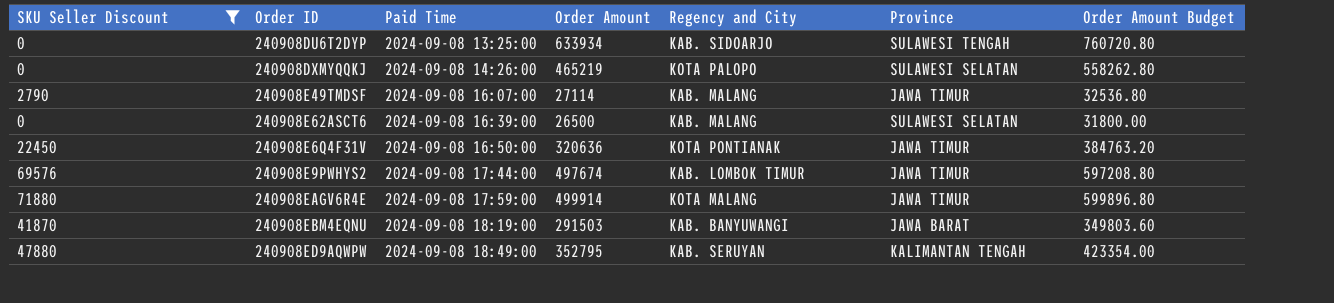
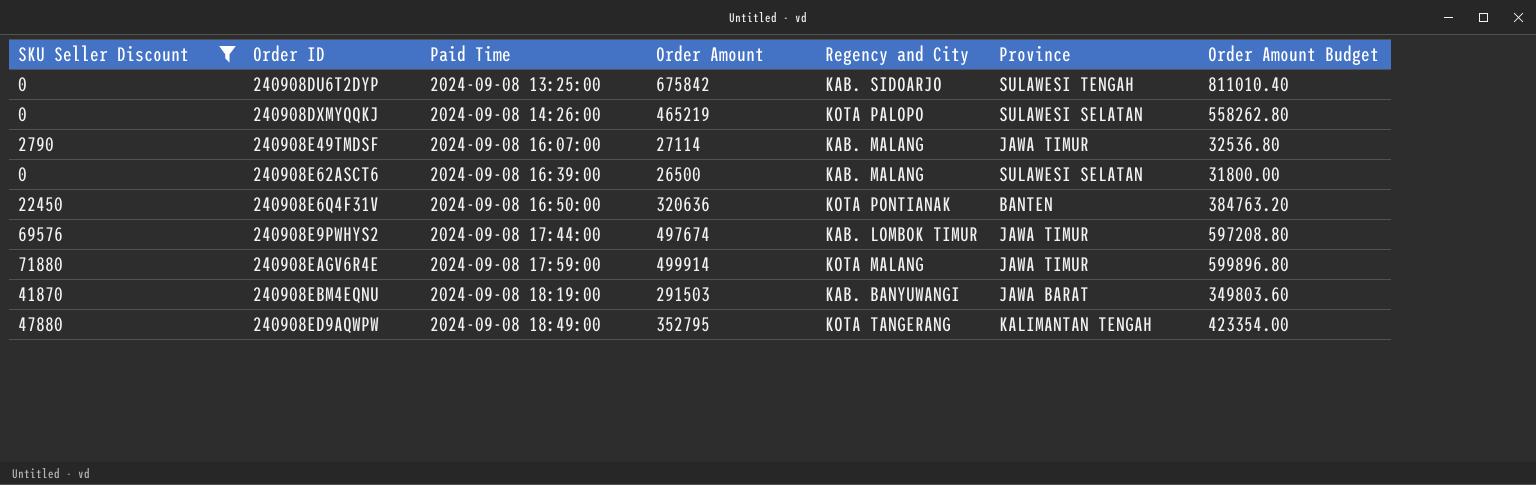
240908DU6T2DYP | Order Amount: 633934 -> 675842
240908DU6T2DYP | Order Amount Budget: 760720.80 -> 811010.40
240908E6Q4F31V | Province: JAWA TIMUR -> BANTEN
240908ED9AQWPW | Regency and City: KAB. SERUYAN -> KOTA TANGERANG

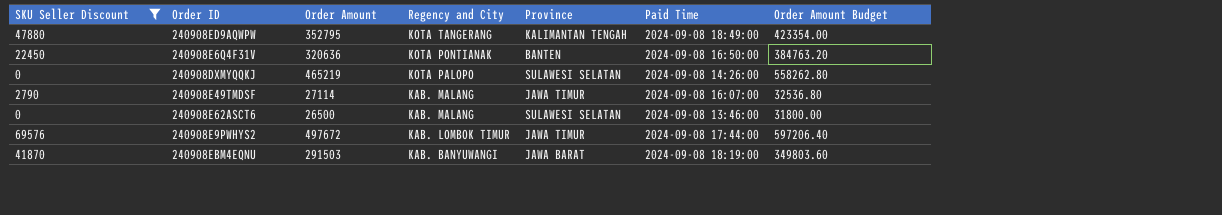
row order: Paid Time ascending -> Regency and City descending
column Paid Time | position: 3 -> 6
row 240908DU6T2DYP: 0 | 2024-09-08 13:25:00 | 675842 | KAB. SIDOARJO | SULAWESI TENGAH | 811010.40 -> none
row 240908EAGV6R4E: 71880 | 2024-09-08 17:59:00 | 499914 | KOTA MALANG | JAWA TIMUR | 599896.80 -> none
240908E62ASCT6 | Paid Time: 2024-09-08 16:39:00 -> 2024-09-08 13:46:00
240908E9PWHYS2 | Order Amount: 497674 -> 497672
240908E9PWHYS2 | Order Amount Budget: 597208.80 -> 597206.40

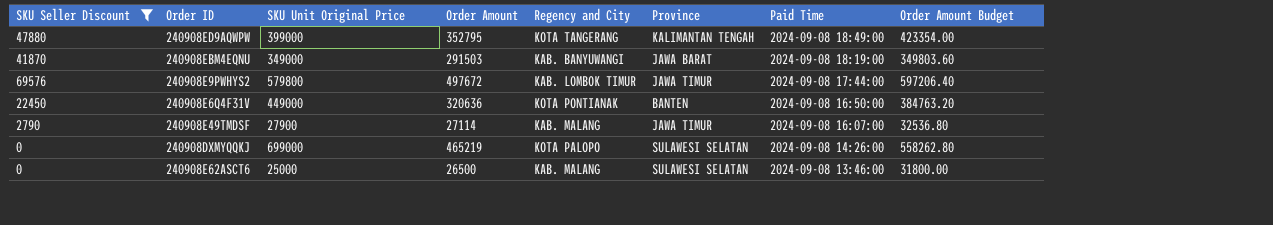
row order: Regency and City descending -> Paid Time descending
column SKU Unit Original Price | position: none -> 3

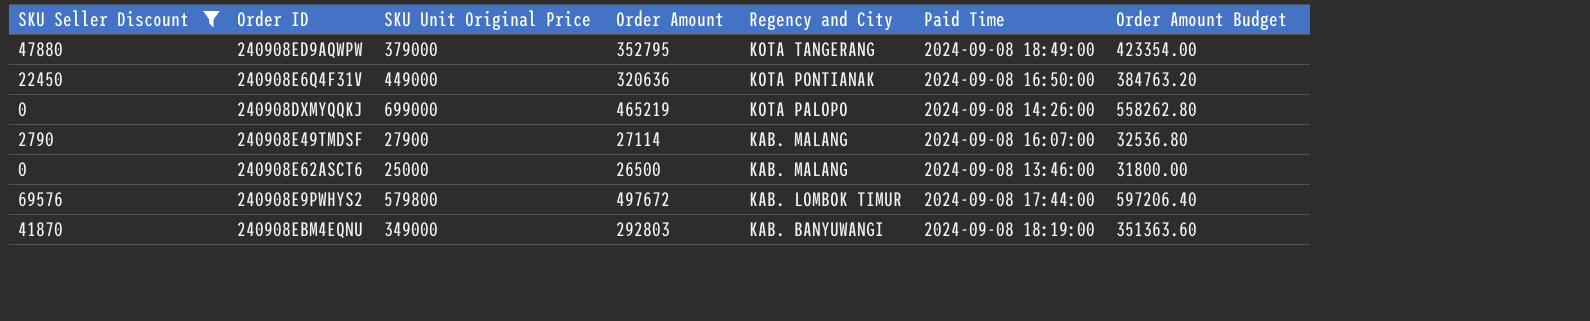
row order: Paid Time descending -> Regency and City descending
column Province | position: 6 -> none
240908ED9AQWPW | SKU Unit Original Price: 399000 -> 379000
240908EBM4EQNU | Order Amount: 291503 -> 292803
240908EBM4EQNU | Order Amount Budget: 349803.60 -> 351363.60

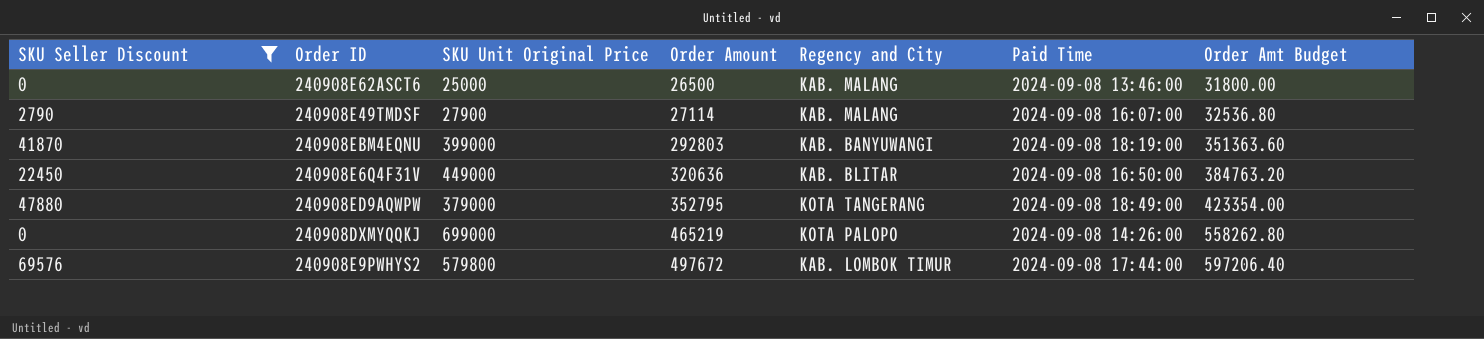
row order: Regency and City descending -> Order Amount ascending
column name: Order Amount Budget -> Order Amt Budget
240908EBM4EQNU | SKU Unit Original Price: 349000 -> 399000
240908E6Q4F31V | Regency and City: KOTA PONTIANAK -> KAB. BLITAR

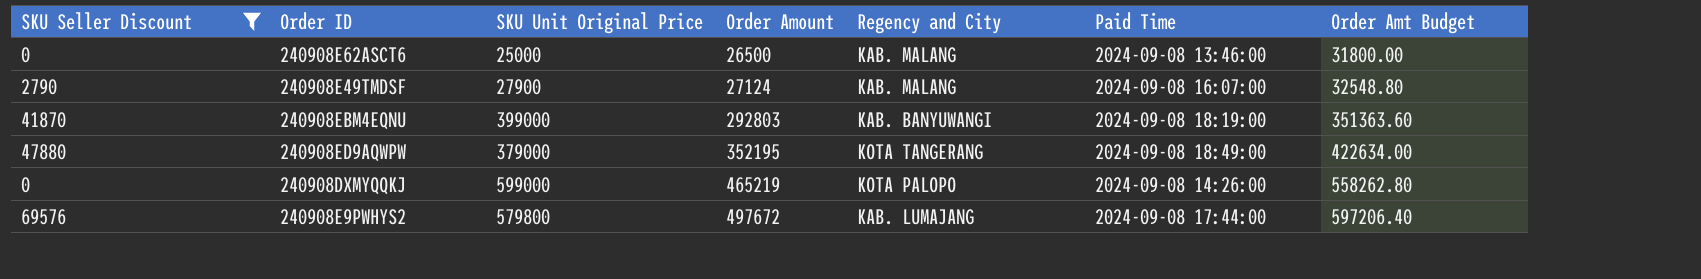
row 240908E6Q4F31V: 22450 | 449000 | 320636 | KAB. BLITAR | 2024-09-08 16:50:00 | 384763.20 -> none
240908E49TMDSF | Order Amount: 27114 -> 27124
240908E49TMDSF | Order Amt Budget: 32536.80 -> 32548.80
240908ED9AQWPW | Order Amount: 352795 -> 352195
240908ED9AQWPW | Order Amt Budget: 423354.00 -> 422634.00
240908DXMYQQKJ | SKU Unit Original Price: 699000 -> 599000
240908E9PWHYS2 | Regency and City: KAB. LOMBOK TIMUR -> KAB. LUMAJANG

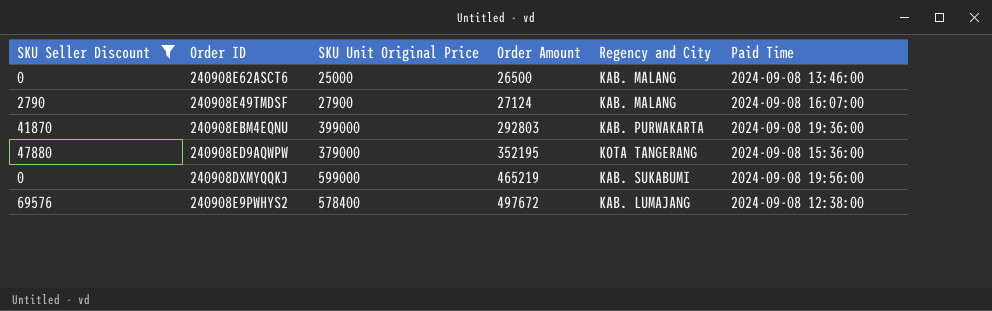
column Order Amt Budget | formula: [Order Amount] * 1.2 -> none
240908EBM4EQNU | Regency and City: KAB. BANYUWANGI -> KAB. PURWAKARTA
240908EBM4EQNU | Paid Time: 2024-09-08 18:19:00 -> 2024-09-08 19:36:00
240908ED9AQWPW | Paid Time: 2024-09-08 18:49:00 -> 2024-09-08 15:36:00
240908DXMYQQKJ | Regency and City: KOTA PALOPO -> KAB. SUKABUMI
240908DXMYQQKJ | Paid Time: 2024-09-08 14:26:00 -> 2024-09-08 19:56:00
240908E9PWHYS2 | SKU Unit Original Price: 579800 -> 578400
240908E9PWHYS2 | Paid Time: 2024-09-08 17:44:00 -> 2024-09-08 12:38:00

